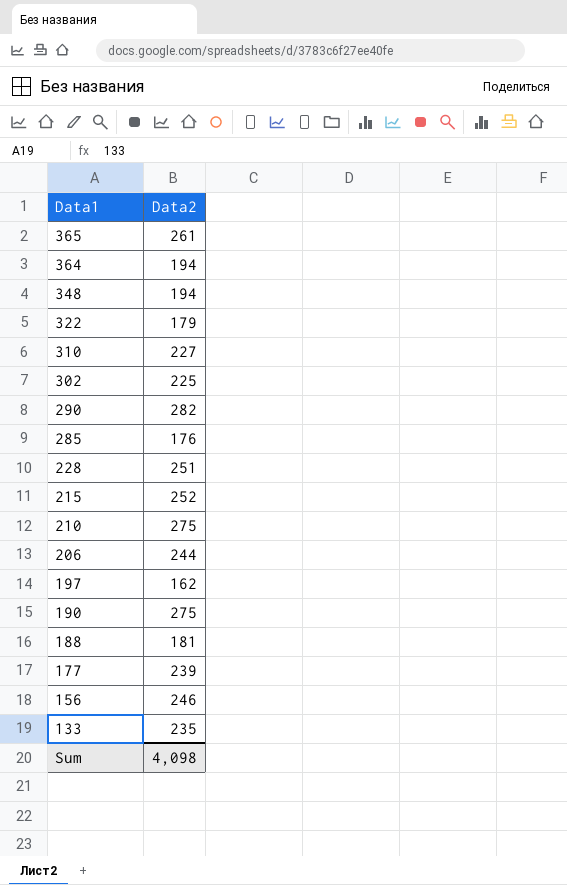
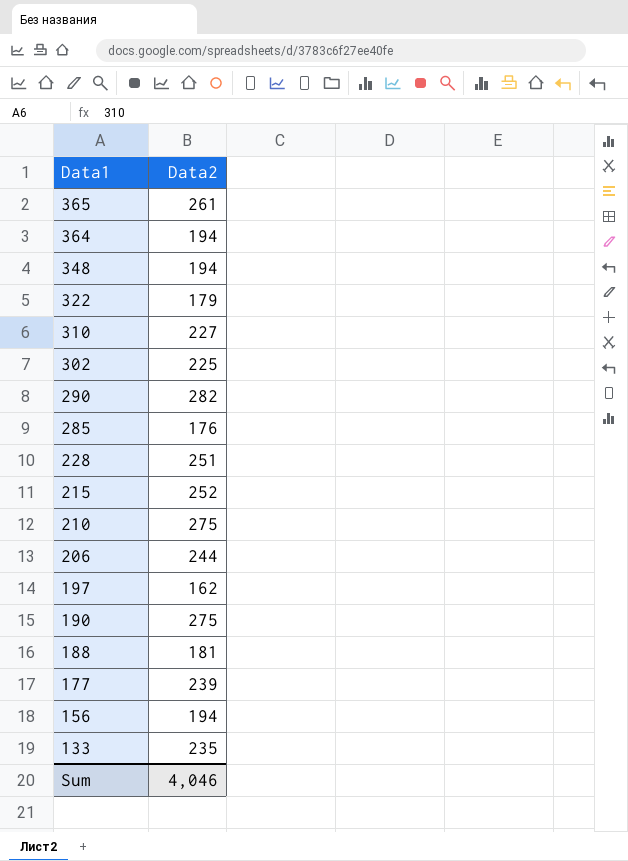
156 | Data2: 246 -> 194
Sum | Data2: 4,098 -> 4,046

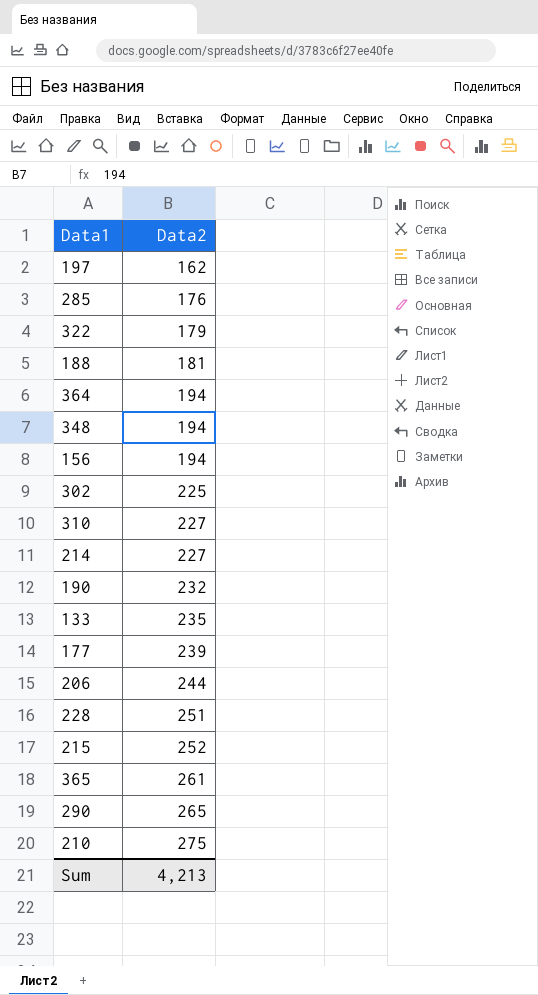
row order: Data1 descending -> Data2 ascending
row 214: none -> 227
190 | Data2: 275 -> 232
290 | Data2: 282 -> 265
Sum | Data2: 4,046 -> 4,213

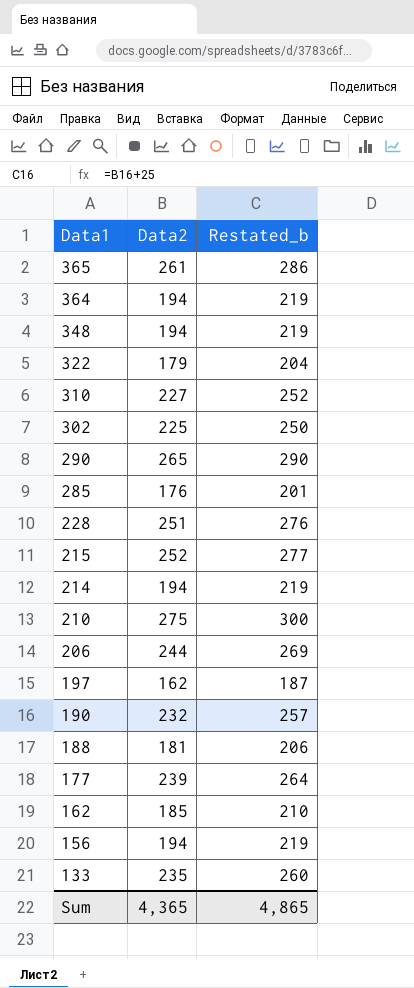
row order: Data2 ascending -> Data1 descending
column Restated_b | formula: none -> [Data2] + 25
214 | Data2: 227 -> 194
row 162: none -> 185 | 210
Sum | Data2: 4,213 -> 4,365

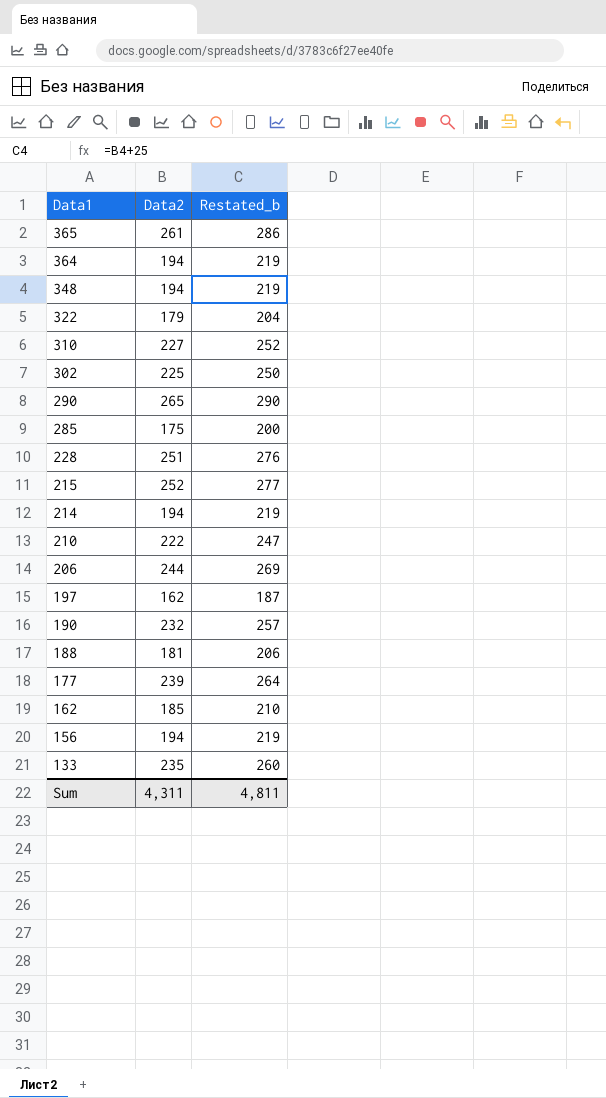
285 | Data2: 176 -> 175
285 | Restated_b: 201 -> 200
210 | Data2: 275 -> 222
210 | Restated_b: 300 -> 247
Sum | Data2: 4,365 -> 4,311
Sum | Restated_b: 4,865 -> 4,811

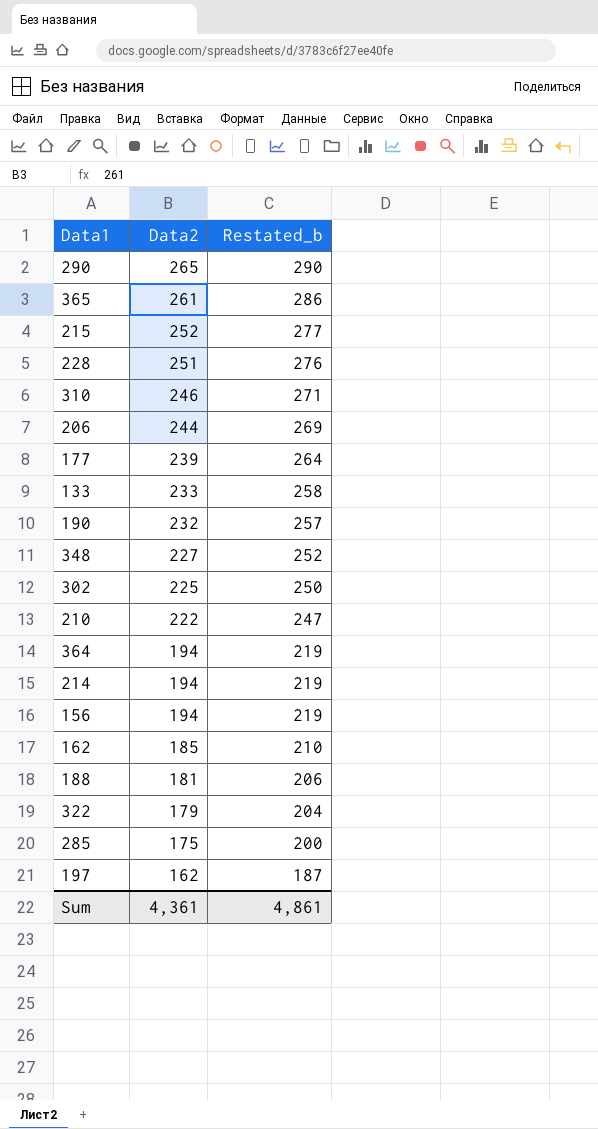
row order: Data1 descending -> Data2 descending
310 | Data2: 227 -> 246
310 | Restated_b: 252 -> 271
133 | Data2: 235 -> 233
133 | Restated_b: 260 -> 258
348 | Data2: 194 -> 227
348 | Restated_b: 219 -> 252
Sum | Data2: 4,311 -> 4,361
Sum | Restated_b: 4,811 -> 4,861

